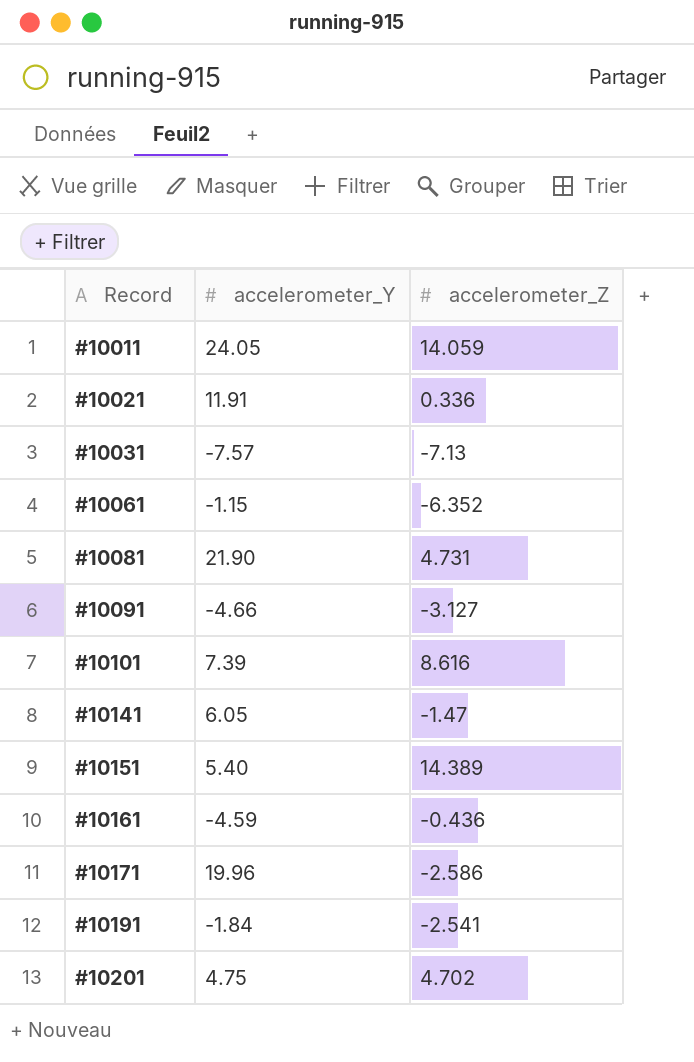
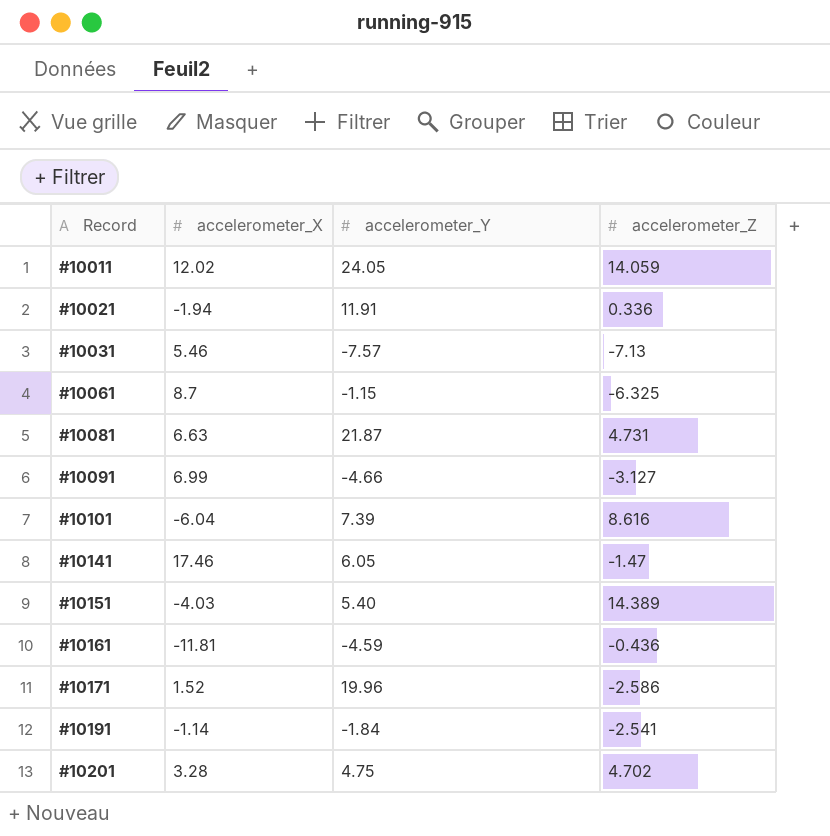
column accelerometer_X | position: none -> 2
#10061 | accelerometer_Z: -6.352 -> -6.325
#10081 | accelerometer_Y: 21.90 -> 21.87

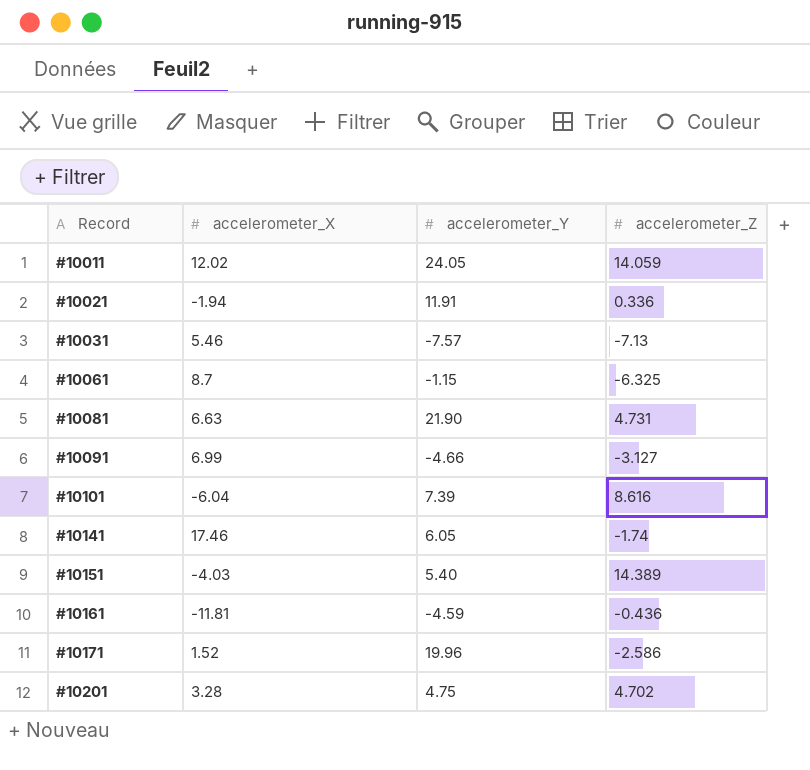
row #10191: -1.14 | -1.84 | -2.541 -> none
#10081 | accelerometer_Y: 21.87 -> 21.90
#10141 | accelerometer_Z: -1.47 -> -1.74

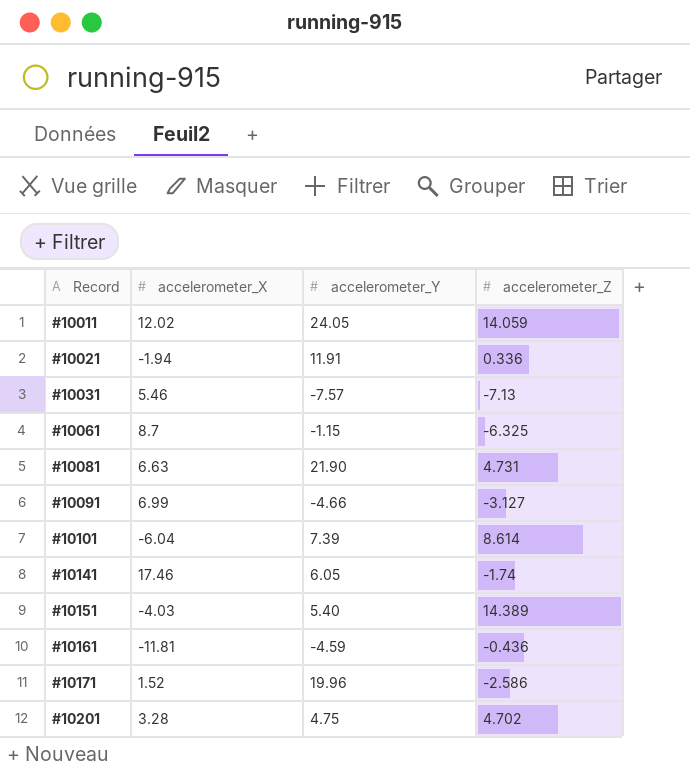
#10101 | accelerometer_Z: 8.616 -> 8.614

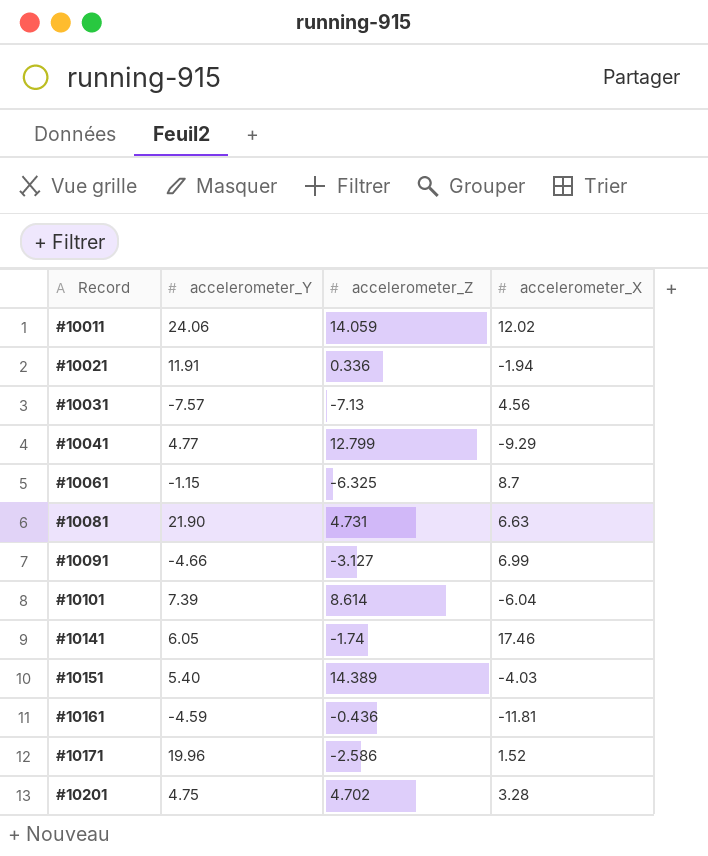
column accelerometer_X | position: 2 -> 4
#10011 | accelerometer_Y: 24.05 -> 24.06
#10031 | accelerometer_X: 5.46 -> 4.56
row #10041: none -> 4.77 | 12.799 | -9.29

